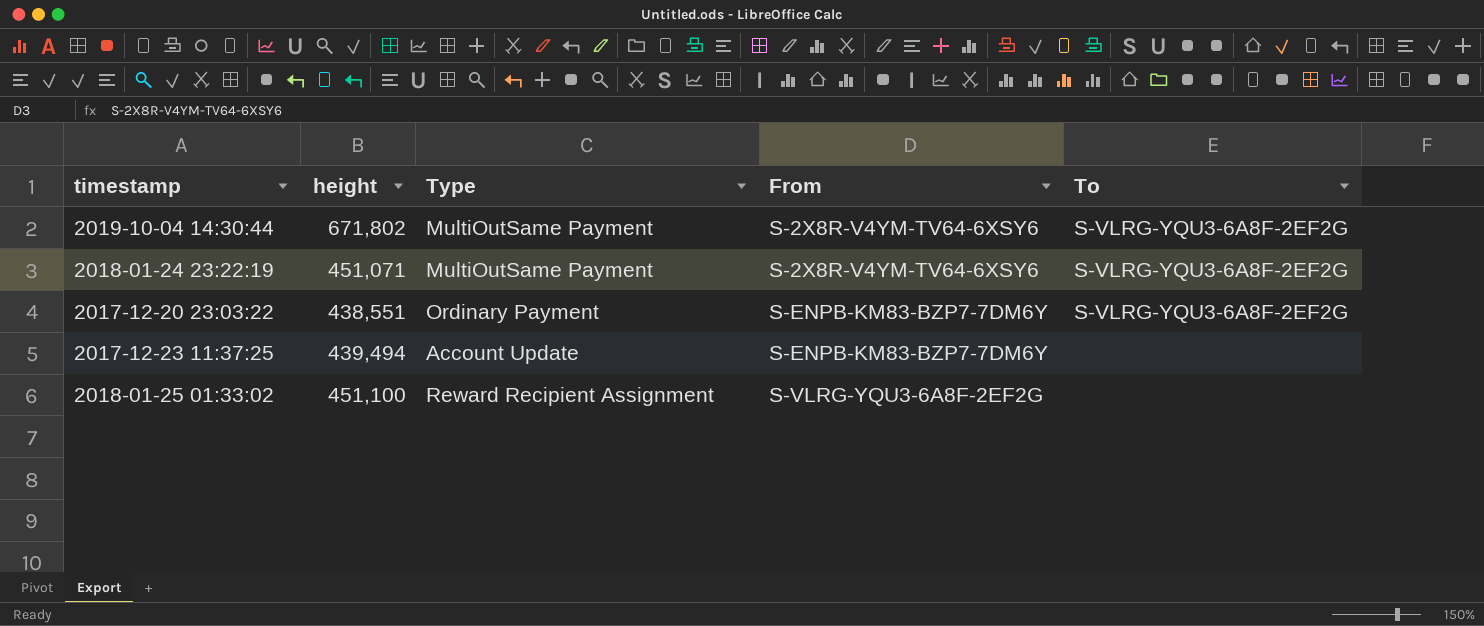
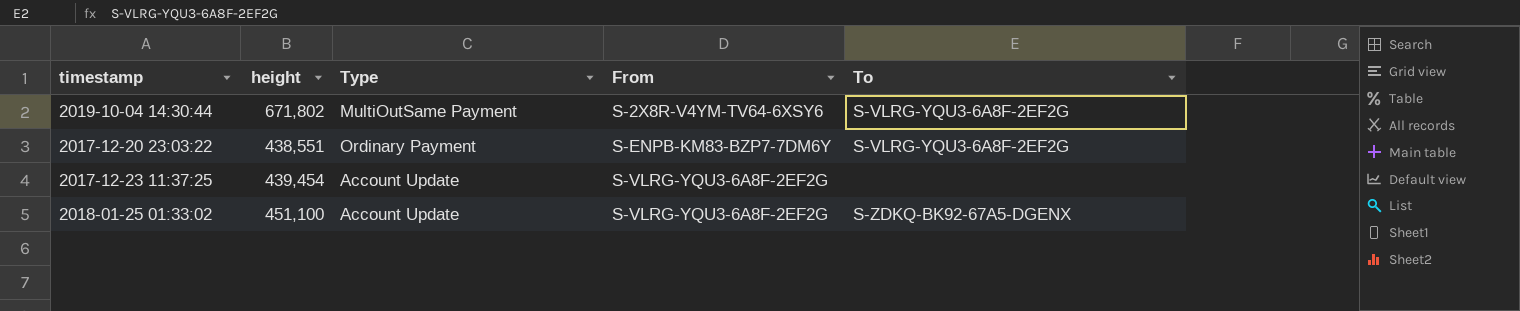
row 2018-01-24 23:22:19: 451,071 | MultiOutSame Payment | S-2X8R-V4YM-TV64-6XSY6 | S-VLRG-YQU3-6A8F-2EF2G -> none
2017-12-23 11:37:25 | height: 439,494 -> 439,454
2017-12-23 11:37:25 | From: S-ENPB-KM83-BZP7-7DM6Y -> S-VLRG-YQU3-6A8F-2EF2G
2018-01-25 01:33:02 | Type: Reward Recipient Assignment -> Account Update
2018-01-25 01:33:02 | To: none -> S-ZDKQ-BK92-67A5-DGENX

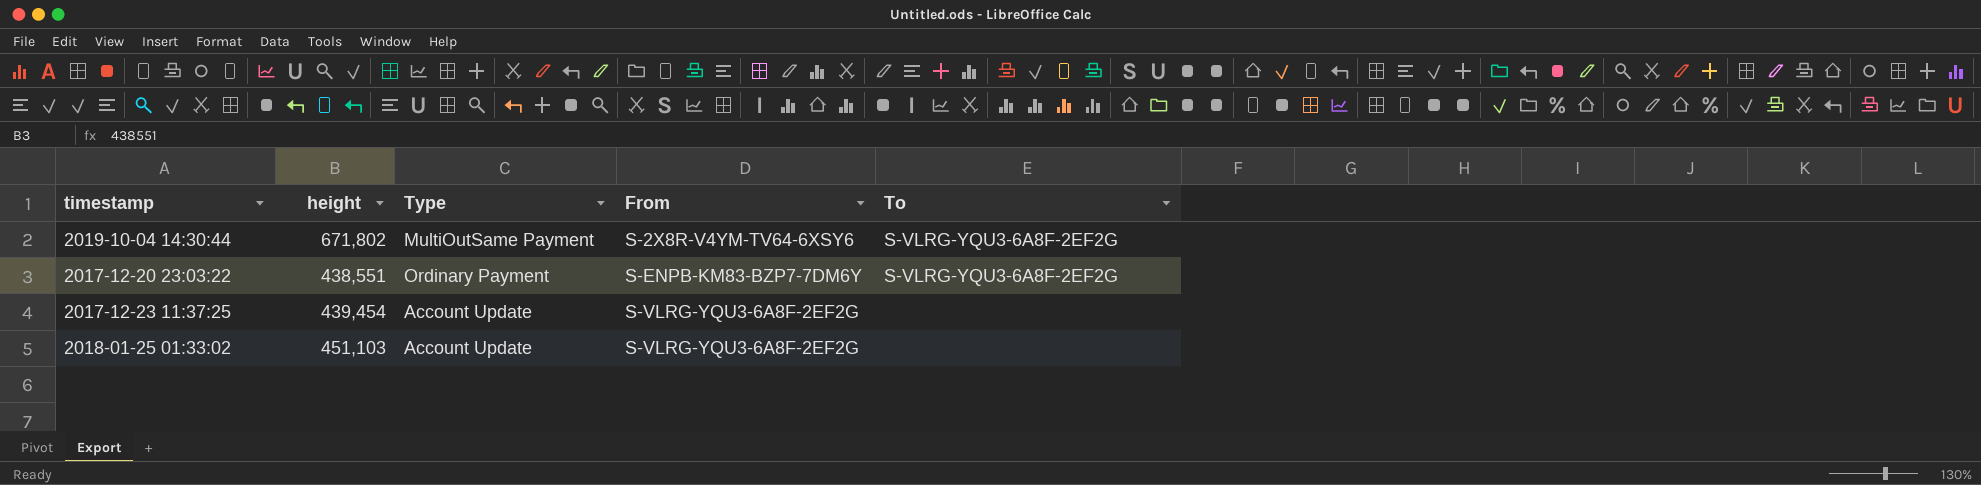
2018-01-25 01:33:02 | height: 451,100 -> 451,103
2018-01-25 01:33:02 | To: S-ZDKQ-BK92-67A5-DGENX -> none

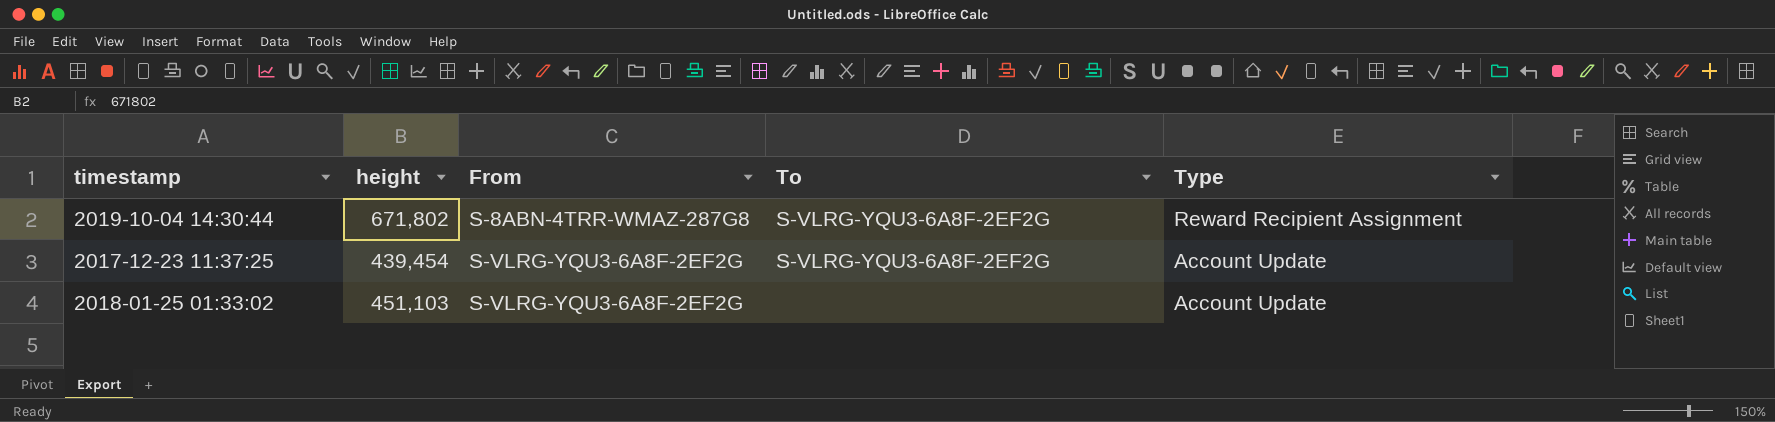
column Type | position: 3 -> 5
row 2017-12-20 23:03:22: 438,551 | Ordinary Payment | S-ENPB-KM83-BZP7-7DM6Y | S-VLRG-YQU3-6A8F-2EF2G -> none
2019-10-04 14:30:44 | From: S-2X8R-V4YM-TV64-6XSY6 -> S-8ABN-4TRR-WMAZ-287G8
2019-10-04 14:30:44 | Type: MultiOutSame Payment -> Reward Recipient Assignment
2017-12-23 11:37:25 | To: none -> S-VLRG-YQU3-6A8F-2EF2G

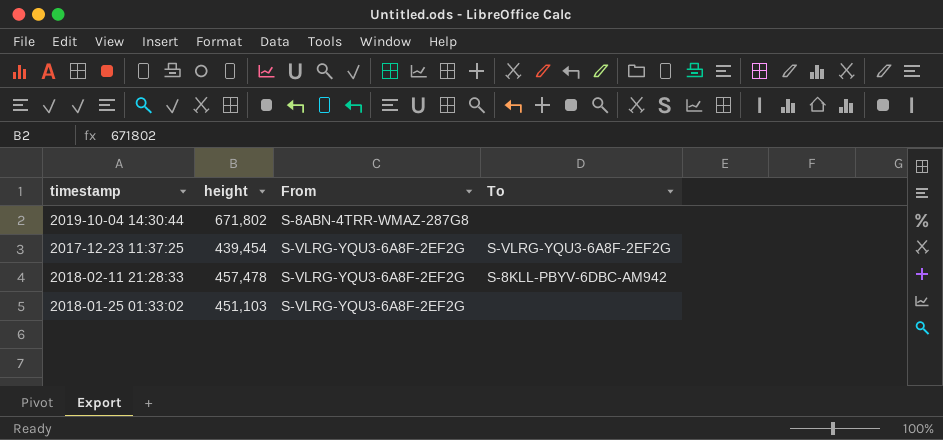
column Type | position: 5 -> none
2019-10-04 14:30:44 | To: S-VLRG-YQU3-6A8F-2EF2G -> none
row 2018-02-11 21:28:33: none -> 457,478 | S-VLRG-YQU3-6A8F-2EF2G | S-8KLL-PBYV-6DBC-AM942

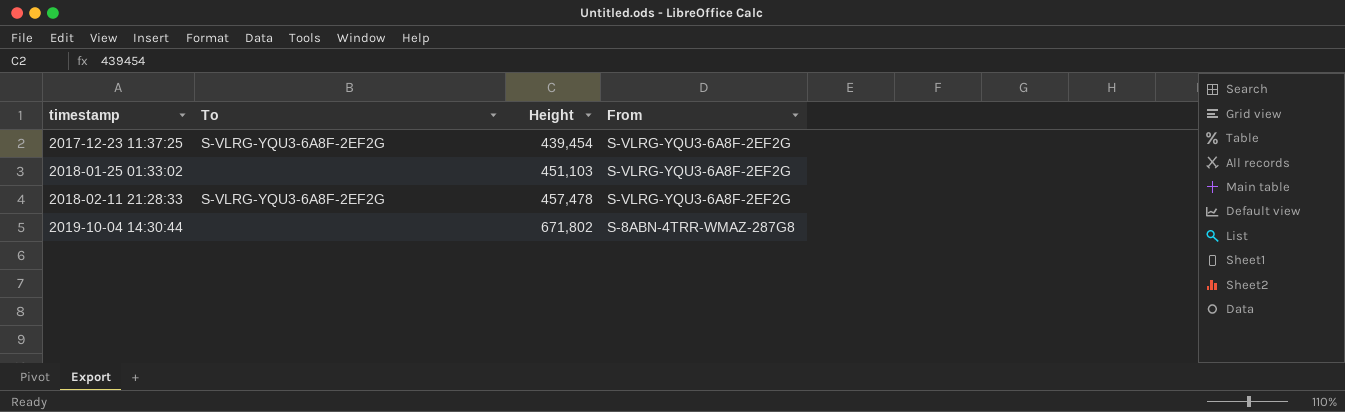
row order: From ascending -> timestamp ascending
column To | position: 4 -> 2
column name: height -> Height
2018-02-11 21:28:33 | To: S-8KLL-PBYV-6DBC-AM942 -> S-VLRG-YQU3-6A8F-2EF2G

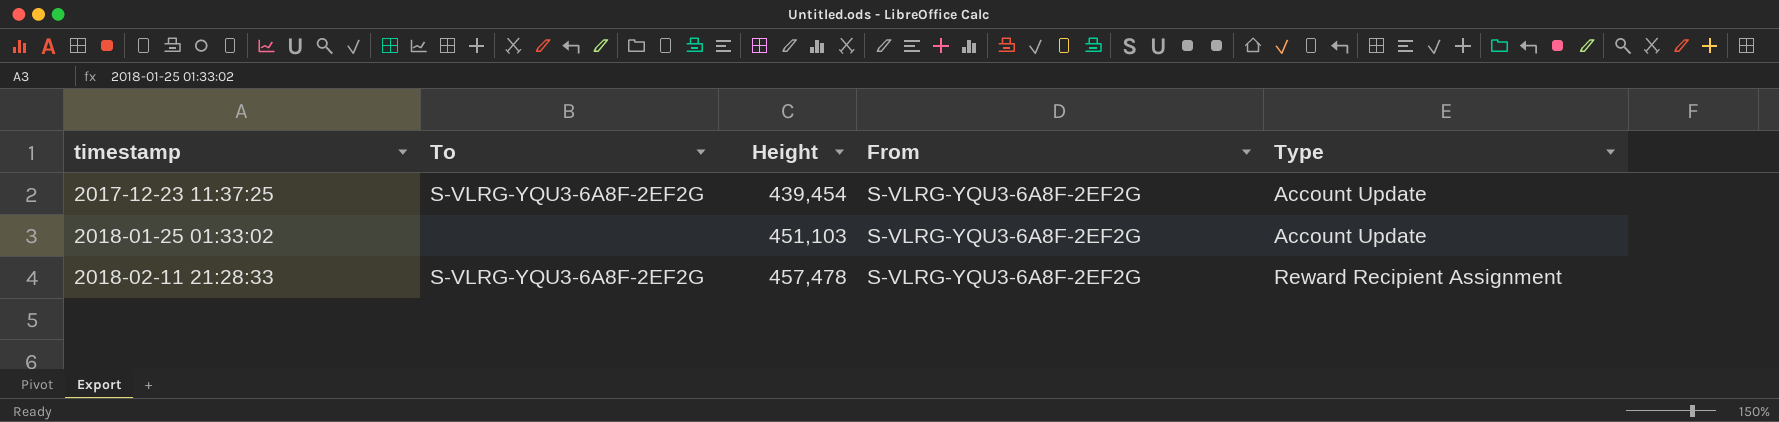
column Type | position: none -> 5
row 2019-10-04 14:30:44: none | 671,802 | S-8ABN-4TRR-WMAZ-287G8 -> none

